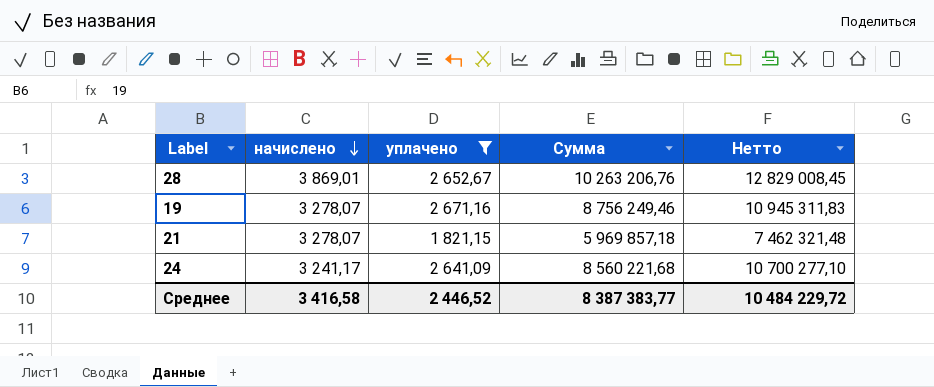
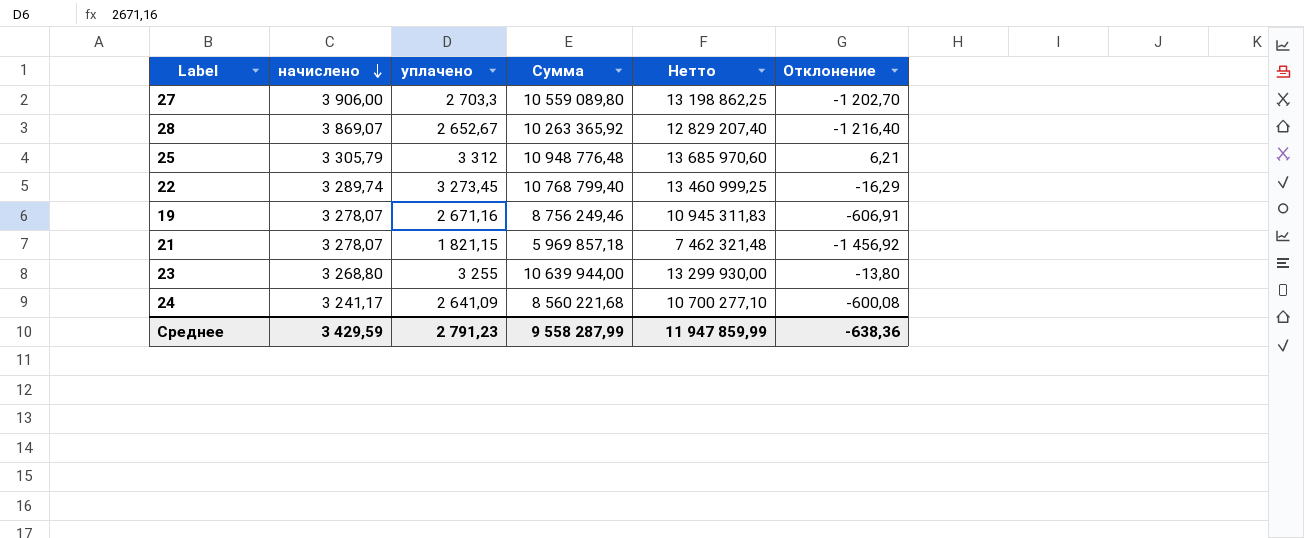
filter: уплачено <= 2 671,16 -> none
column Отклонение | formula: none -> [уплачено] - [начислено]
28 | начислено: 3 869,01 -> 3 869,07
28 | Сумма: 10 263 206,76 -> 10 263 365,92
28 | Нетто: 12 829 008,45 -> 12 829 207,40
Среднее | начислено: 3 416,58 -> 3 429,59
Среднее | уплачено: 2 446,52 -> 2 791,23
Среднее | Сумма: 8 387 383,77 -> 9 558 287,99
Среднее | Нетто: 10 484 229,72 -> 11 947 859,99

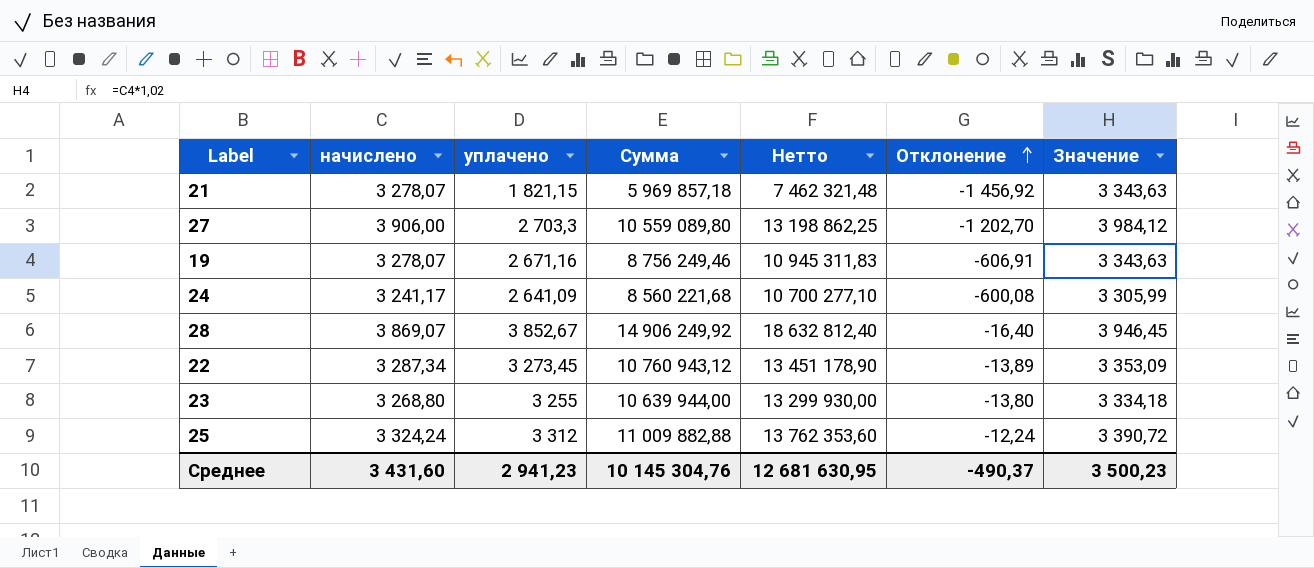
row order: начислено descending -> Отклонение ascending
column Значение | formula: none -> [начислено] * 1,02
28 | уплачено: 2 652,67 -> 3 852,67
28 | Сумма: 10 263 365,92 -> 14 906 249,92
28 | Нетто: 12 829 207,40 -> 18 632 812,40
28 | Отклонение: -1 216,40 -> -16,40
22 | начислено: 3 289,74 -> 3 287,34
22 | Сумма: 10 768 799,40 -> 10 760 943,12
22 | Нетто: 13 460 999,25 -> 13 451 178,90
22 | Отклонение: -16,29 -> -13,89
25 | начислено: 3 305,79 -> 3 324,24
25 | Сумма: 10 948 776,48 -> 11 009 882,88
25 | Нетто: 13 685 970,60 -> 13 762 353,60
25 | Отклонение: 6,21 -> -12,24
Среднее | начислено: 3 429,59 -> 3 431,60
Среднее | уплачено: 2 791,23 -> 2 941,23
Среднее | Сумма: 9 558 287,99 -> 10 145 304,76
Среднее | Нетто: 11 947 859,99 -> 12 681 630,95
Среднее | Отклонение: -638,36 -> -490,37

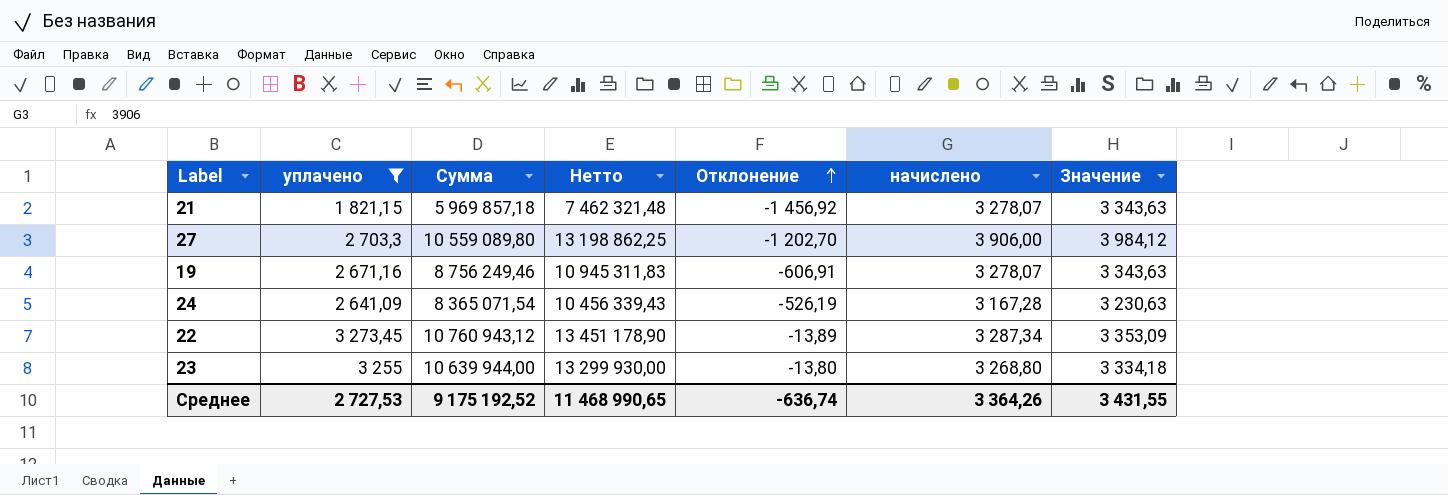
filter: none -> уплачено <= 3 273,45
column начислено | position: 2 -> 6
24 | Сумма: 8 560 221,68 -> 8 365 071,54
24 | Нетто: 10 700 277,10 -> 10 456 339,43
24 | Отклонение: -600,08 -> -526,19
24 | начислено: 3 241,17 -> 3 167,28
24 | Значение: 3 305,99 -> 3 230,63
Среднее | уплачено: 2 941,23 -> 2 727,53
Среднее | Сумма: 10 145 304,76 -> 9 175 192,52
Среднее | Нетто: 12 681 630,95 -> 11 468 990,65
Среднее | Отклонение: -490,37 -> -636,74
Среднее | начислено: 3 431,60 -> 3 364,26
Среднее | Значение: 3 500,23 -> 3 431,55

